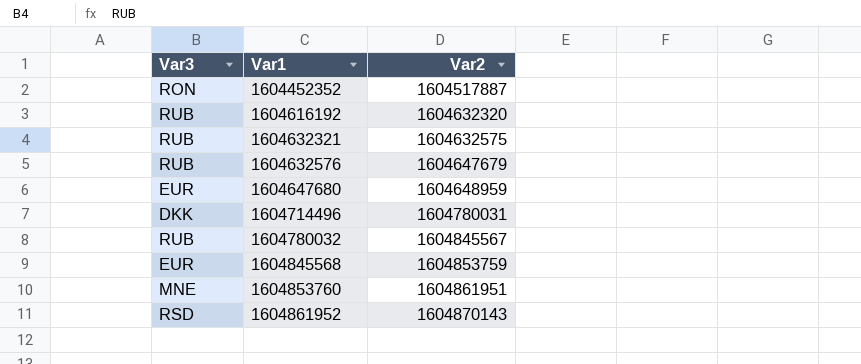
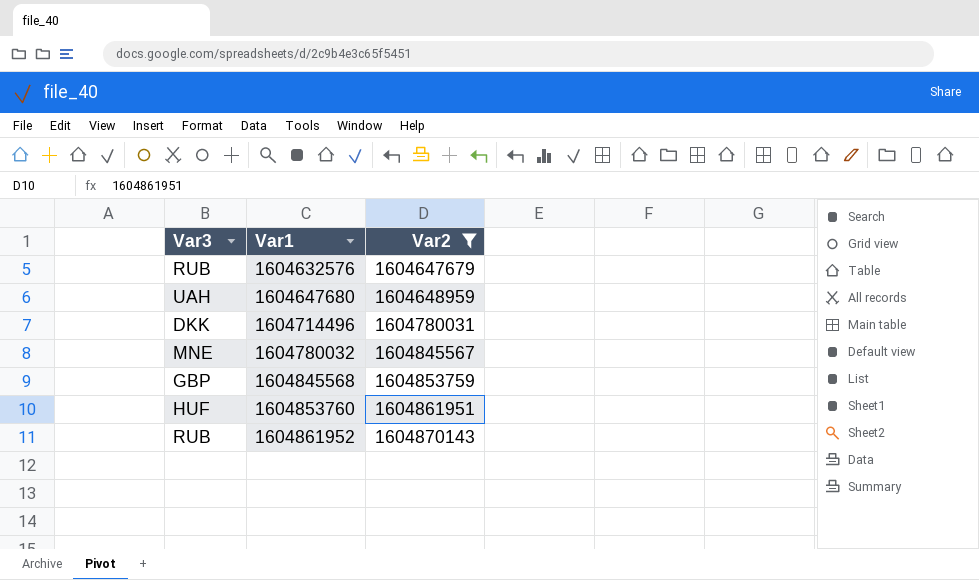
filter: none -> Var2 >= 1604647679
1604647680 | Var3: EUR -> UAH
1604780032 | Var3: RUB -> MNE
1604845568 | Var3: EUR -> GBP
1604853760 | Var3: MNE -> HUF
1604861952 | Var3: RSD -> RUB

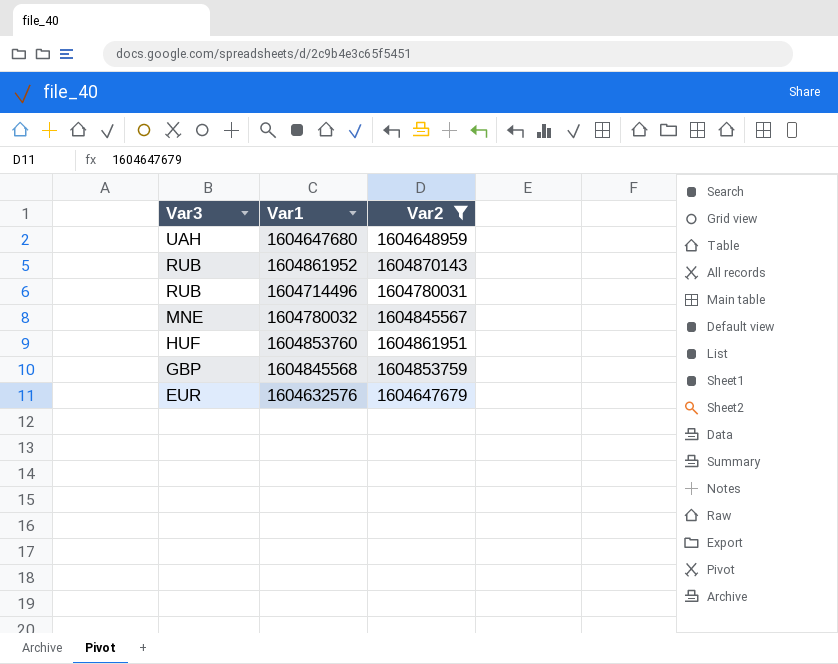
row order: Var1 ascending -> Var3 descending
1604714496 | Var3: DKK -> RUB
1604632576 | Var3: RUB -> EUR

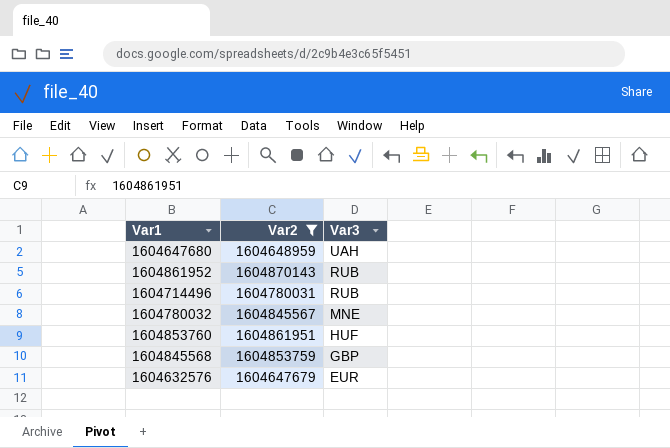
column Var3 | position: 1 -> 3

